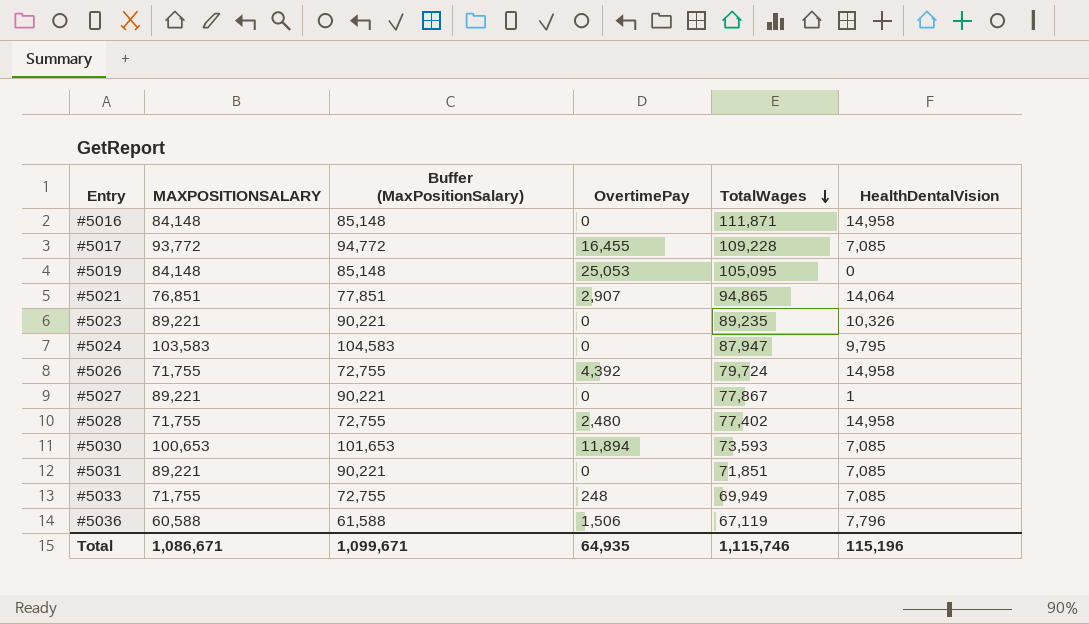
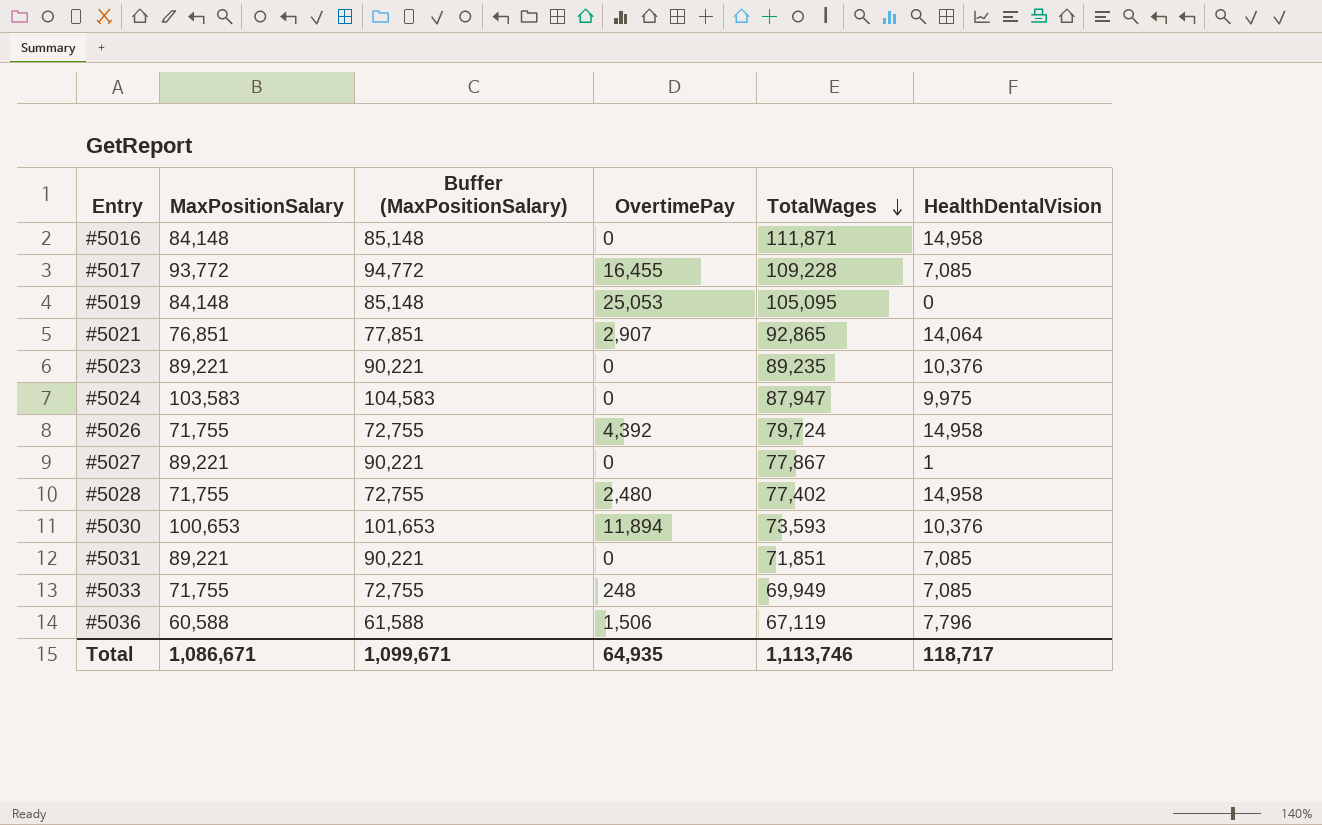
column name: MAXPOSITIONSALARY -> MaxPositionSalary
#5021 | TotalWages: 94,865 -> 92,865
#5023 | HealthDentalVision: 10,326 -> 10,376
#5024 | HealthDentalVision: 9,795 -> 9,975
#5030 | HealthDentalVision: 7,085 -> 10,376
Total | TotalWages: 1,115,746 -> 1,113,746
Total | HealthDentalVision: 115,196 -> 118,717

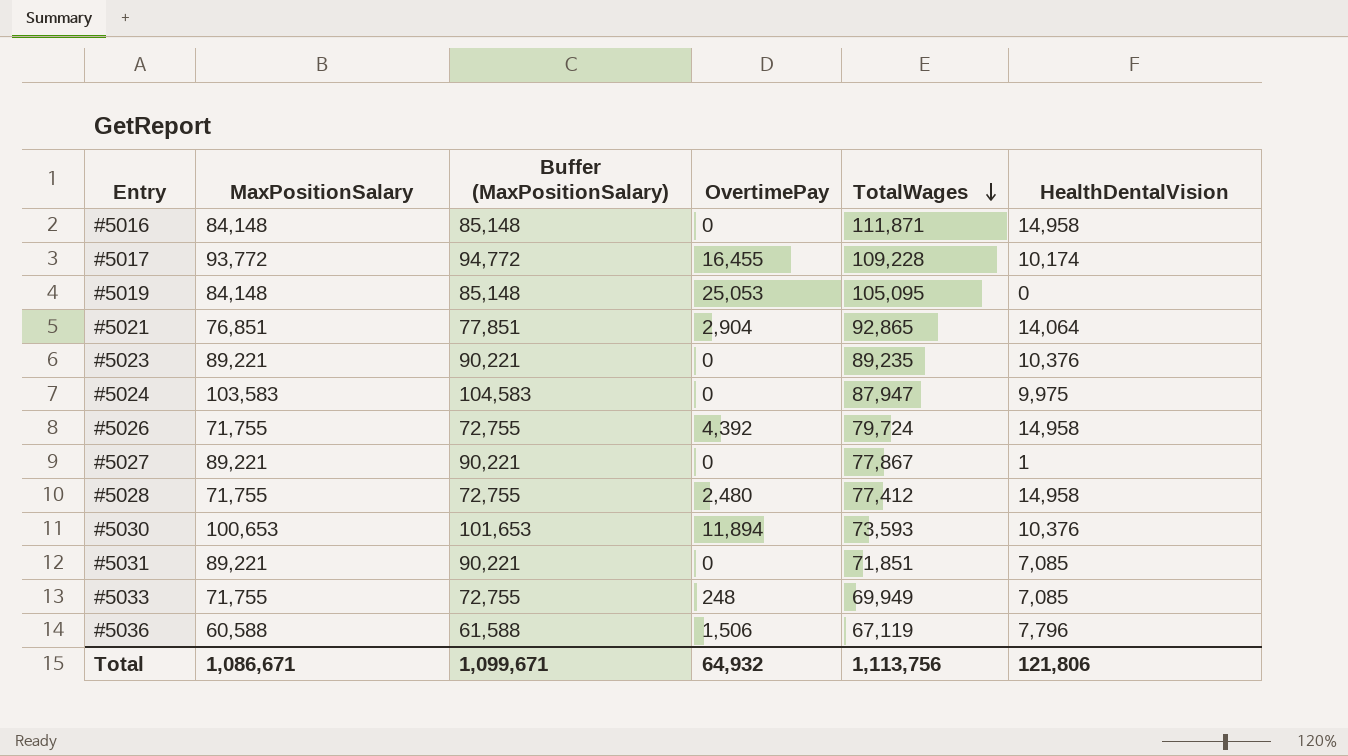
#5017 | HealthDentalVision: 7,085 -> 10,174
#5021 | OvertimePay: 2,907 -> 2,904
#5028 | TotalWages: 77,402 -> 77,412
Total | OvertimePay: 64,935 -> 64,932
Total | TotalWages: 1,113,746 -> 1,113,756
Total | HealthDentalVision: 118,717 -> 121,806

